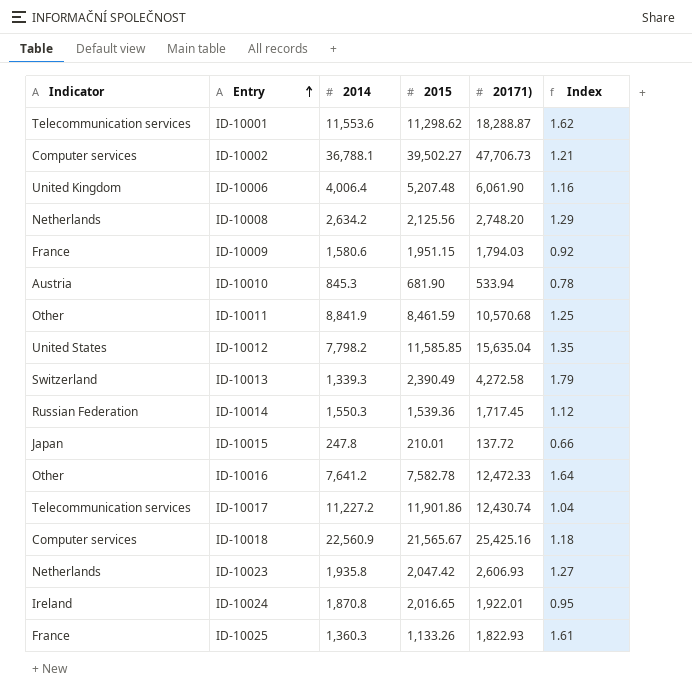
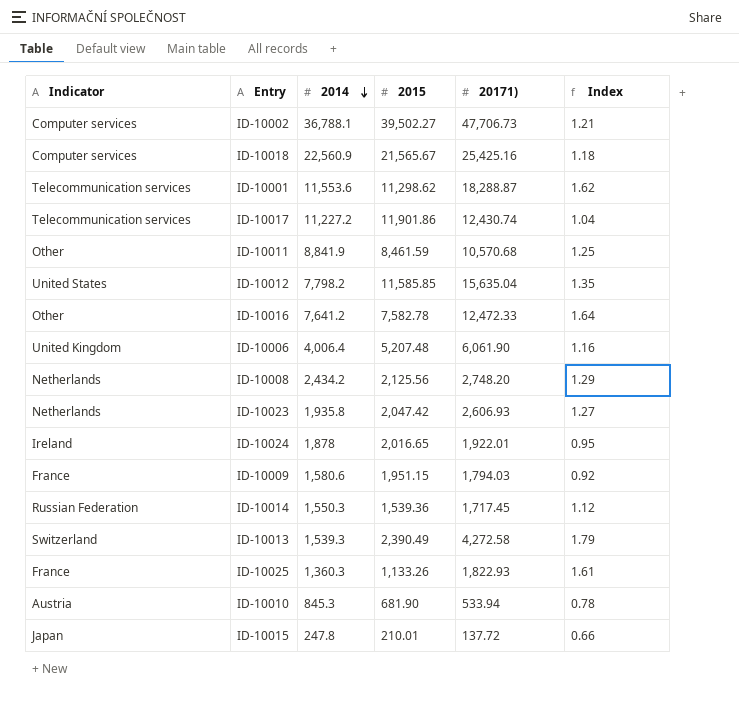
row order: Entry ascending -> 2014 descending
ID-10008 | 2014: 2,634.2 -> 2,434.2
ID-10024 | 2014: 1,870.8 -> 1,878
ID-10013 | 2014: 1,339.3 -> 1,539.3

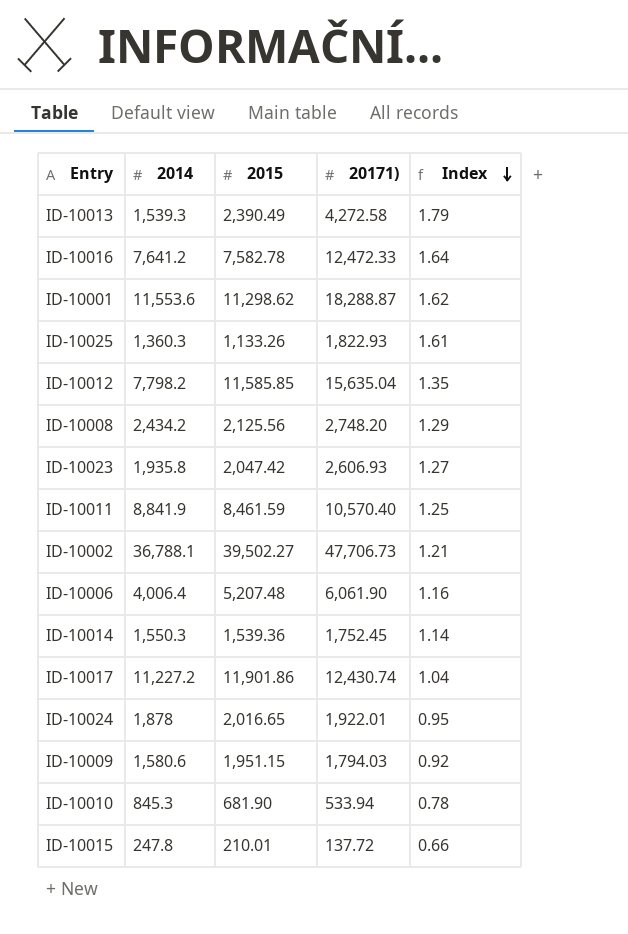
row order: 2014 descending -> Index descending
column Indicator | position: 1 -> none
row ID-10018: Computer services | 22,560.9 | 21,565.67 | 25,425.16 | 1.18 -> none
ID-10011 | 20171): 10,570.68 -> 10,570.40
ID-10014 | 20171): 1,717.45 -> 1,752.45
ID-10014 | Index: 1.12 -> 1.14

